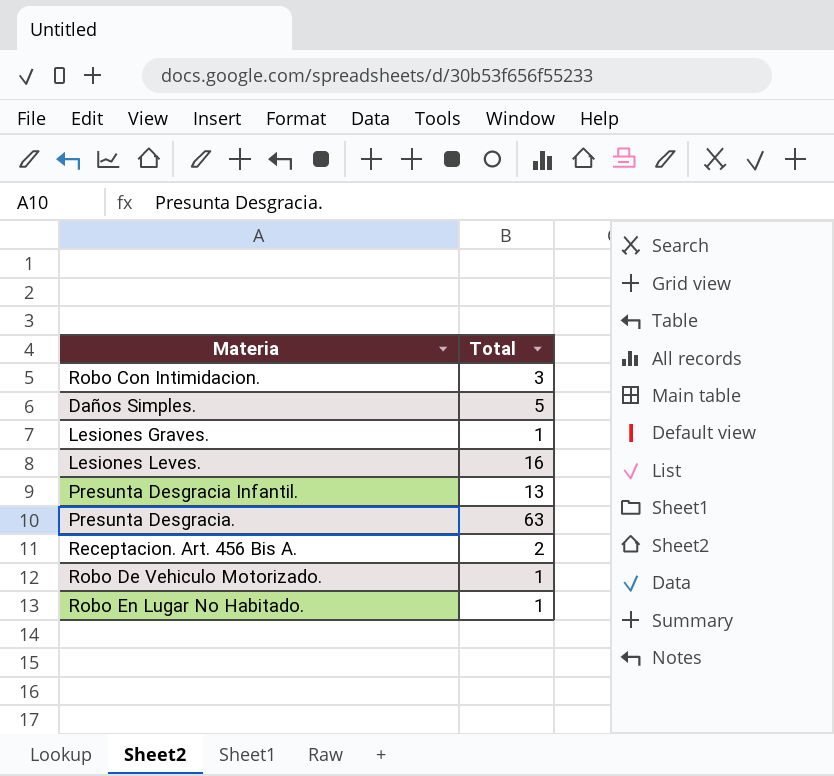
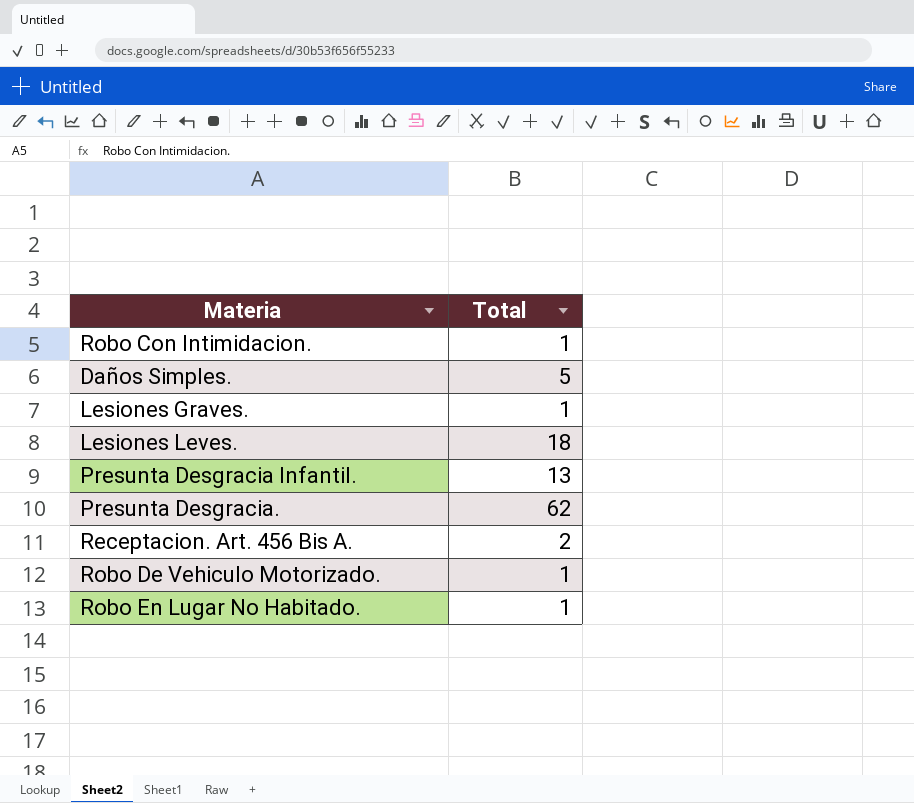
Robo Con Intimidacion. | Total: 3 -> 1
Lesiones Leves. | Total: 16 -> 18
Presunta Desgracia. | Total: 63 -> 62

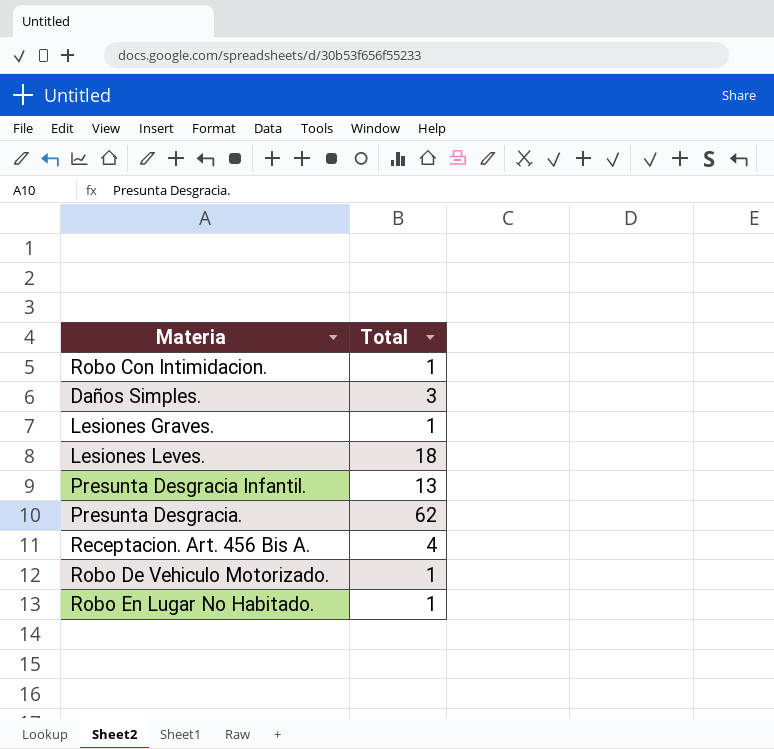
Daños Simples. | Total: 5 -> 3
Receptacion. Art. 456 Bis A. | Total: 2 -> 4

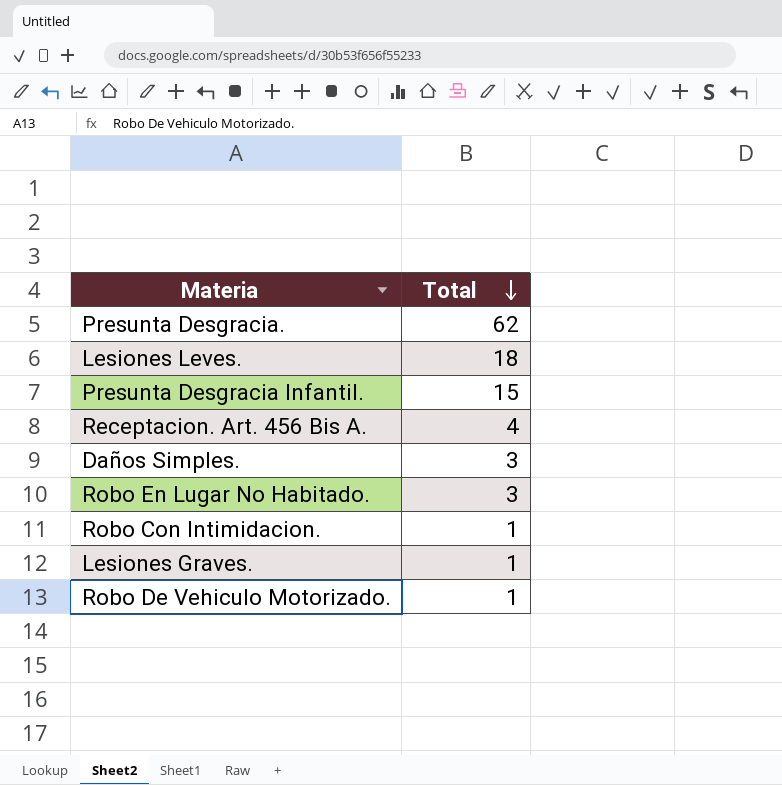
row order: none -> Total descending
Presunta Desgracia Infantil. | Total: 13 -> 15
Robo En Lugar No Habitado. | Total: 1 -> 3

